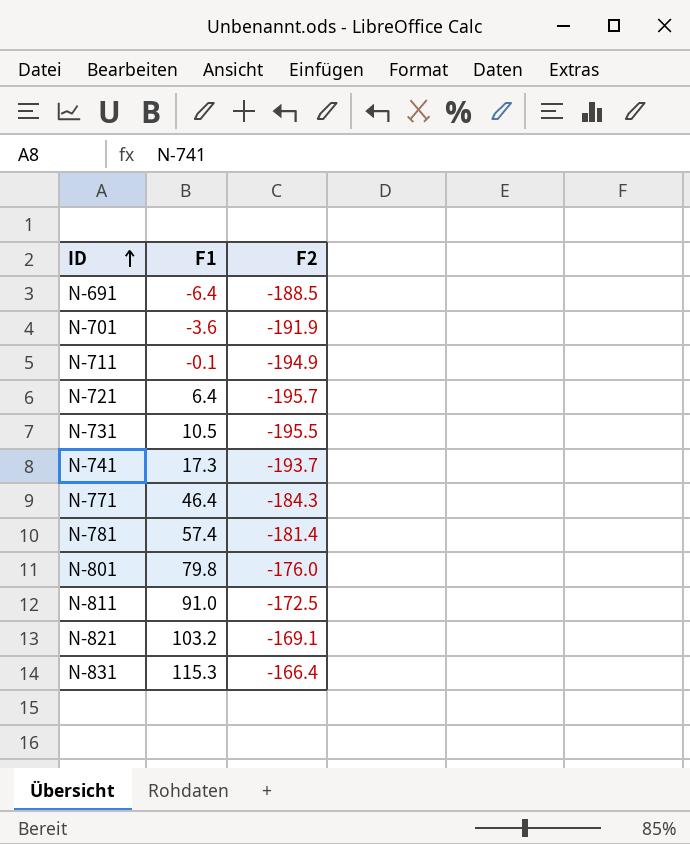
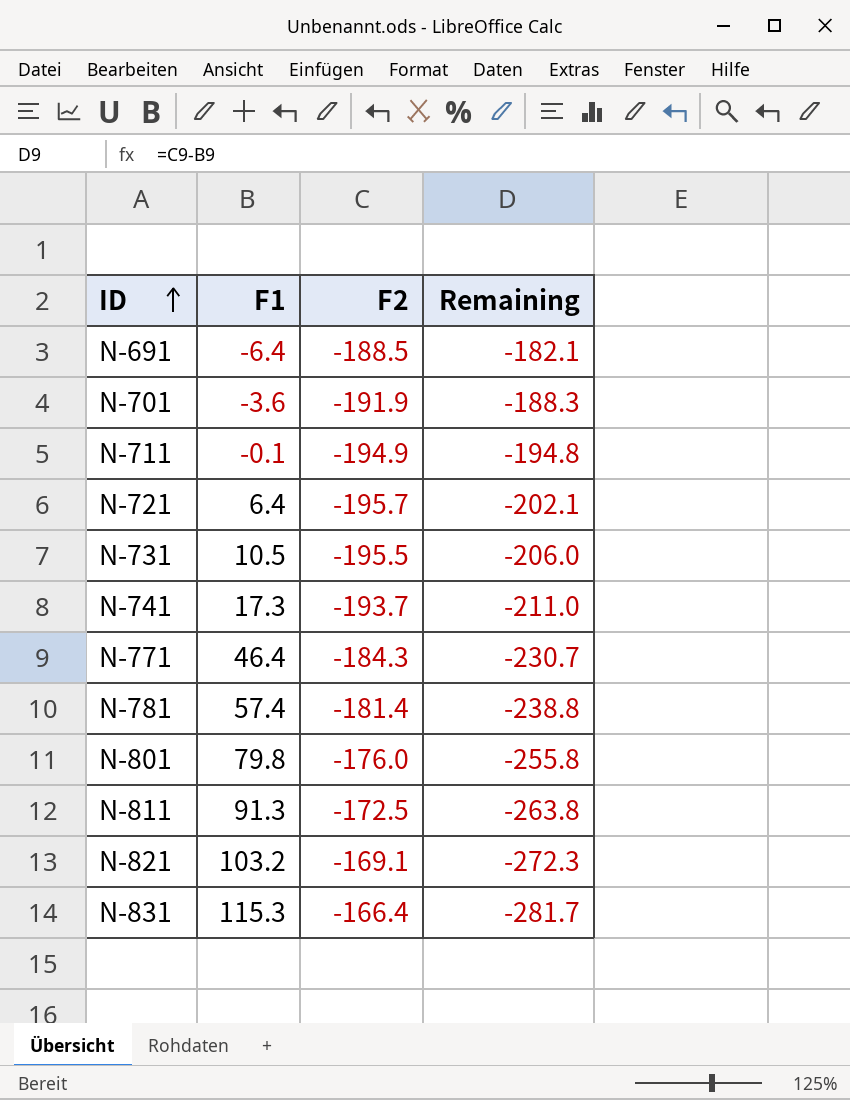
column Remaining | formula: none -> [F2] - [F1]
N-811 | F1: 91.0 -> 91.3

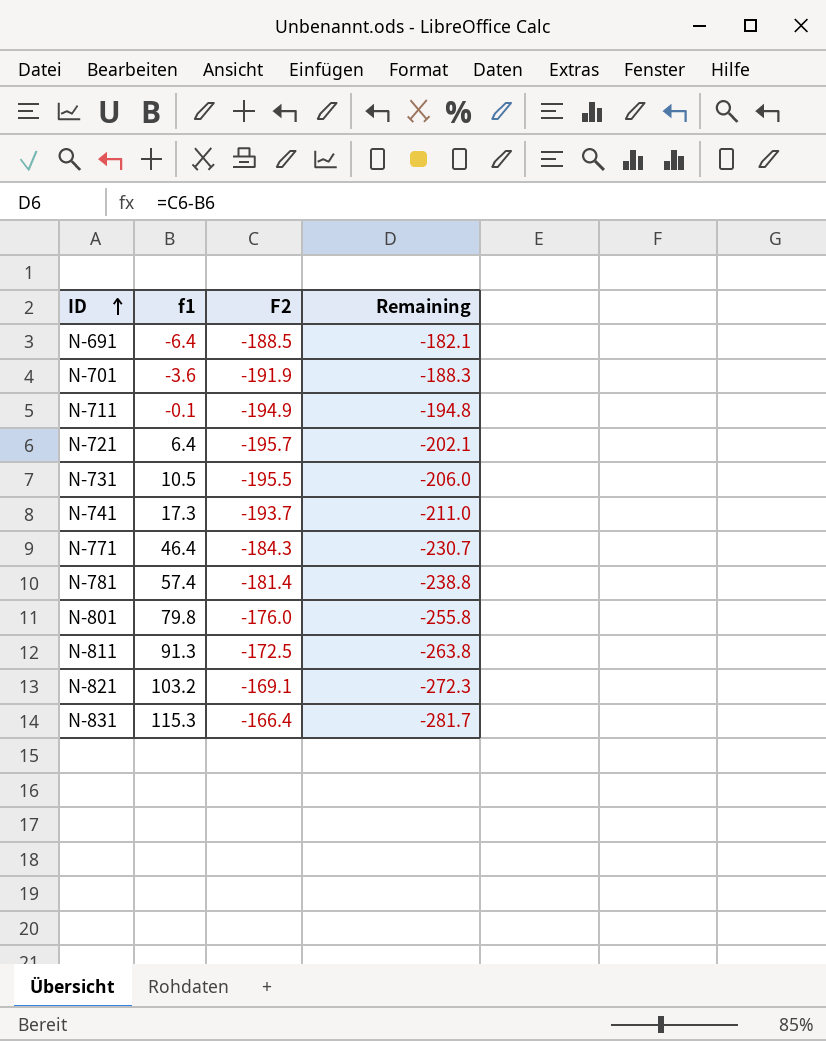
column name: F1 -> f1

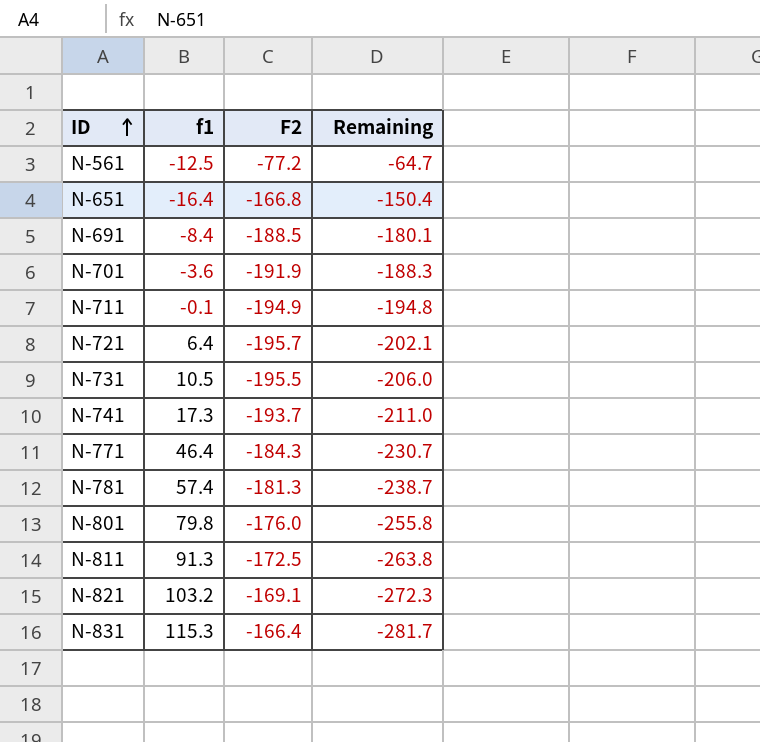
row N-561: none -> -12.5 | -77.2 | -64.7
row N-651: none -> -16.4 | -166.8 | -150.4
N-691 | f1: -6.4 -> -8.4
N-691 | Remaining: -182.1 -> -180.1
N-781 | F2: -181.4 -> -181.3
N-781 | Remaining: -238.8 -> -238.7

